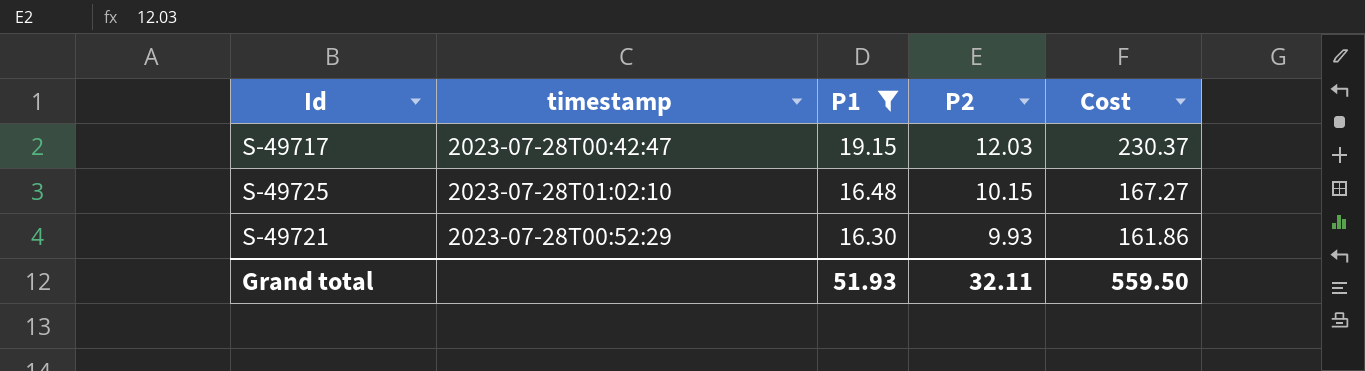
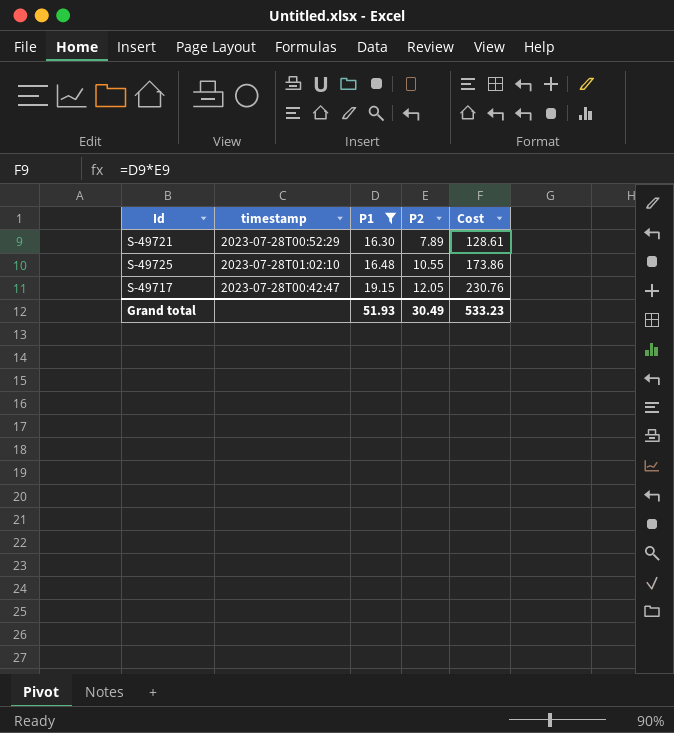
row order: P1 descending -> P1 ascending
S-49721 | P2: 9.93 -> 7.89
S-49721 | Cost: 161.86 -> 128.61
S-49725 | P2: 10.15 -> 10.55
S-49725 | Cost: 167.27 -> 173.86
S-49717 | P2: 12.03 -> 12.05
S-49717 | Cost: 230.37 -> 230.76
Grand total | P2: 32.11 -> 30.49
Grand total | Cost: 559.50 -> 533.23

